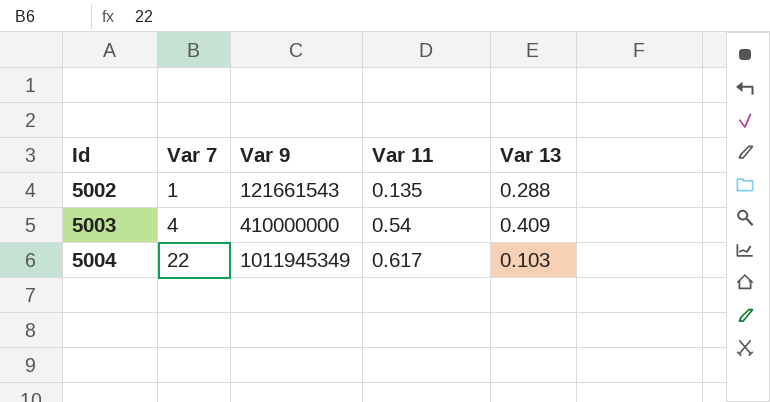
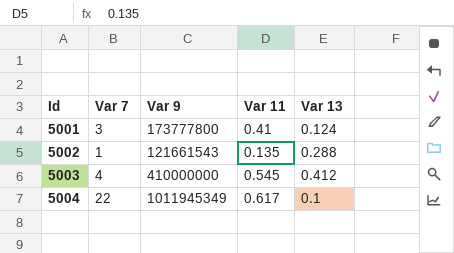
row 5001: none -> 3 | 173777800 | 0.41 | 0.124
5003 | Var 11: 0.54 -> 0.545
5003 | Var 13: 0.409 -> 0.412
5004 | Var 13: 0.103 -> 0.1

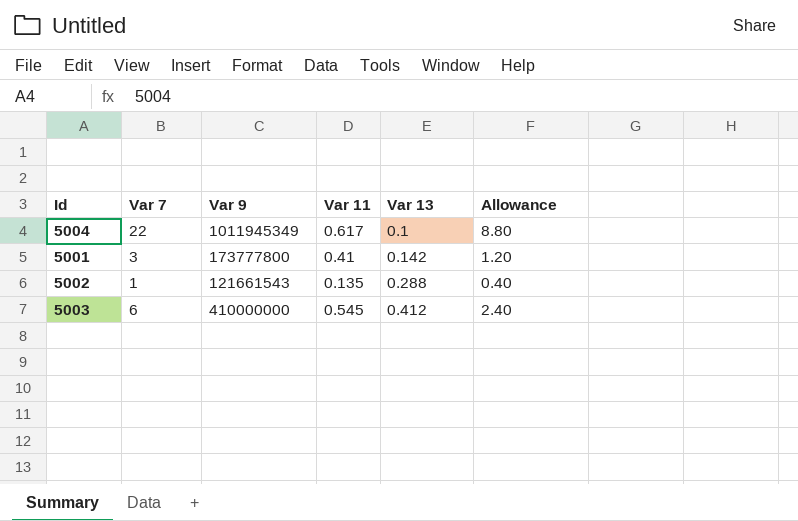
row order: Id ascending -> Var 13 ascending
column Allowance | formula: none -> [Var 7] * 0.4
5001 | Var 13: 0.124 -> 0.142
5003 | Var 7: 4 -> 6

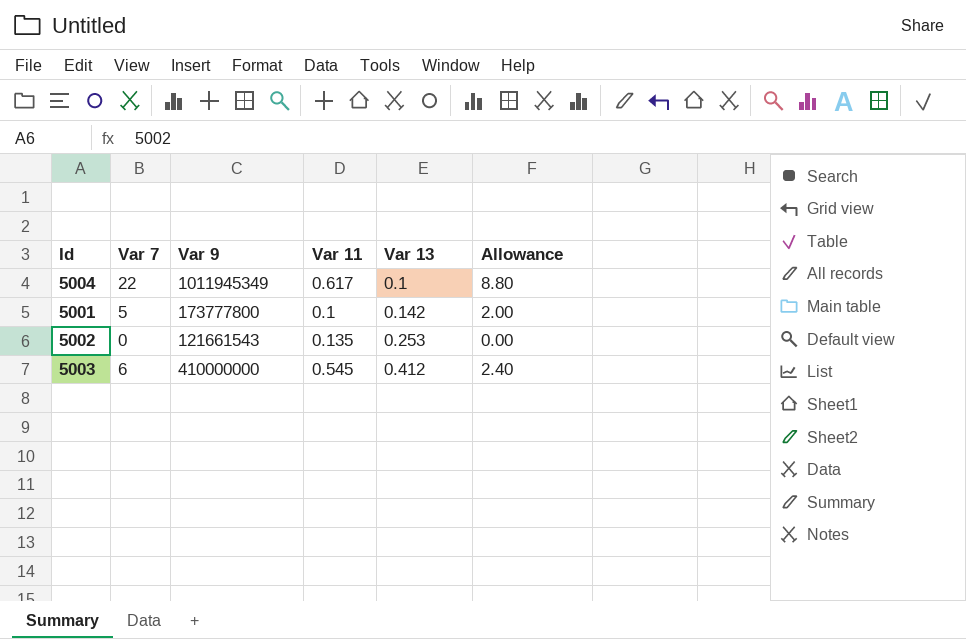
5001 | Var 7: 3 -> 5
5001 | Var 11: 0.41 -> 0.1
5001 | Allowance: 1.20 -> 2.00
5002 | Var 7: 1 -> 0
5002 | Var 13: 0.288 -> 0.253
5002 | Allowance: 0.40 -> 0.00

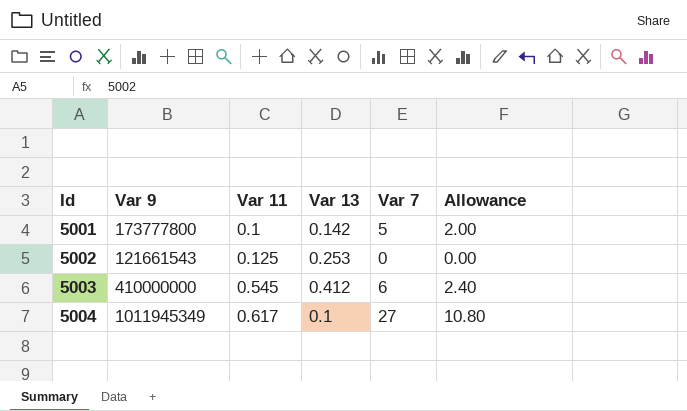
row order: Var 13 ascending -> Id ascending
column Var 7 | position: 2 -> 5
5002 | Var 11: 0.135 -> 0.125
5004 | Var 7: 22 -> 27
5004 | Allowance: 8.80 -> 10.80

